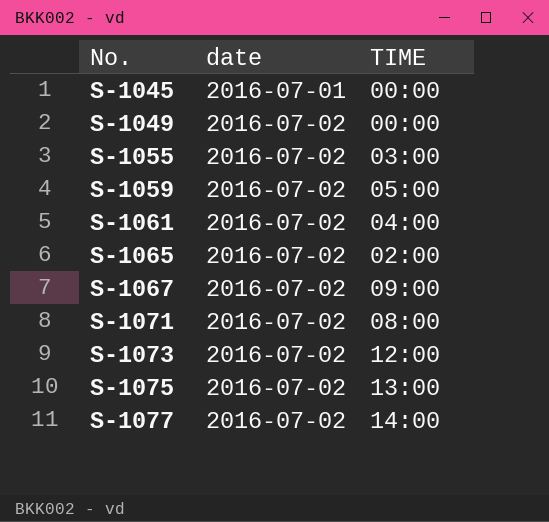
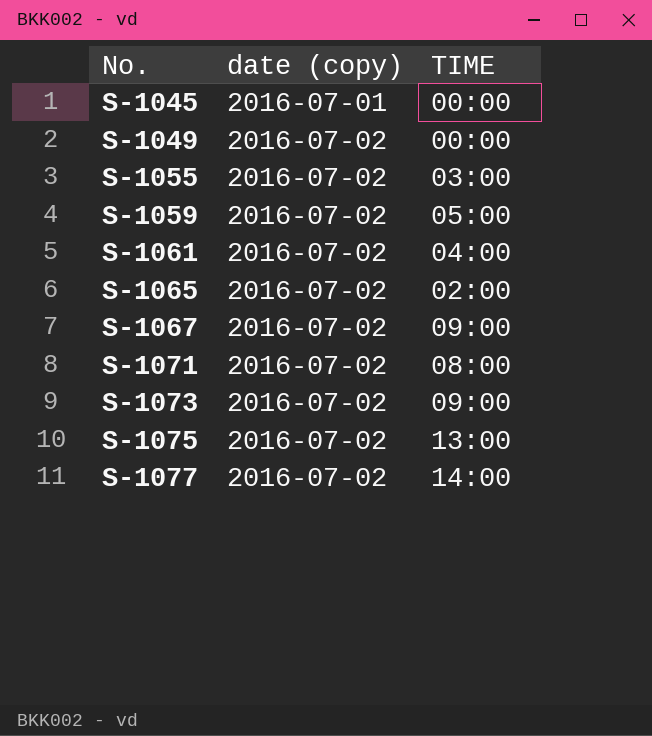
column name: date -> date (copy)
S-1073 | TIME: 12:00 -> 09:00

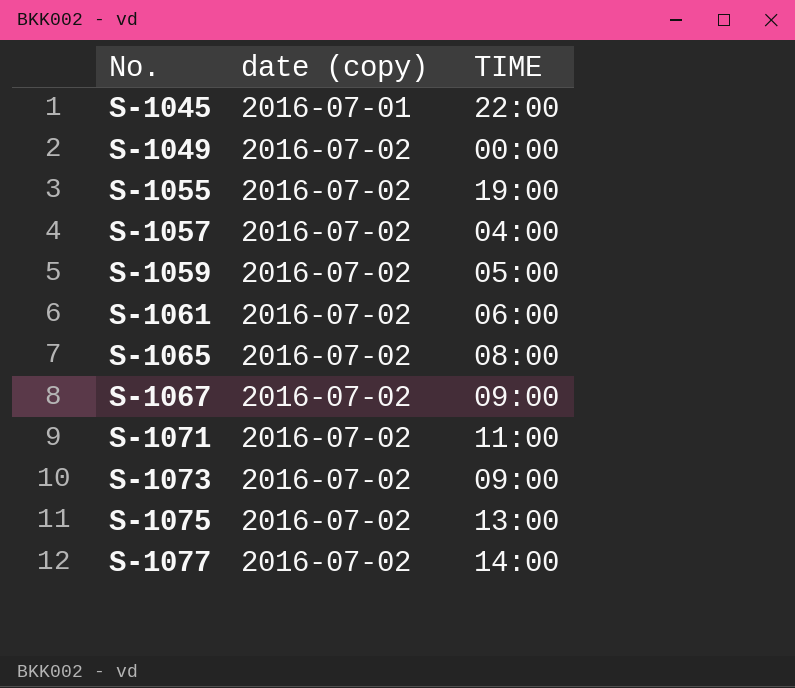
S-1045 | TIME: 00:00 -> 22:00
S-1055 | TIME: 03:00 -> 19:00
row S-1057: none -> 2016-07-02 | 04:00
S-1061 | TIME: 04:00 -> 06:00
S-1065 | TIME: 02:00 -> 08:00
S-1071 | TIME: 08:00 -> 11:00

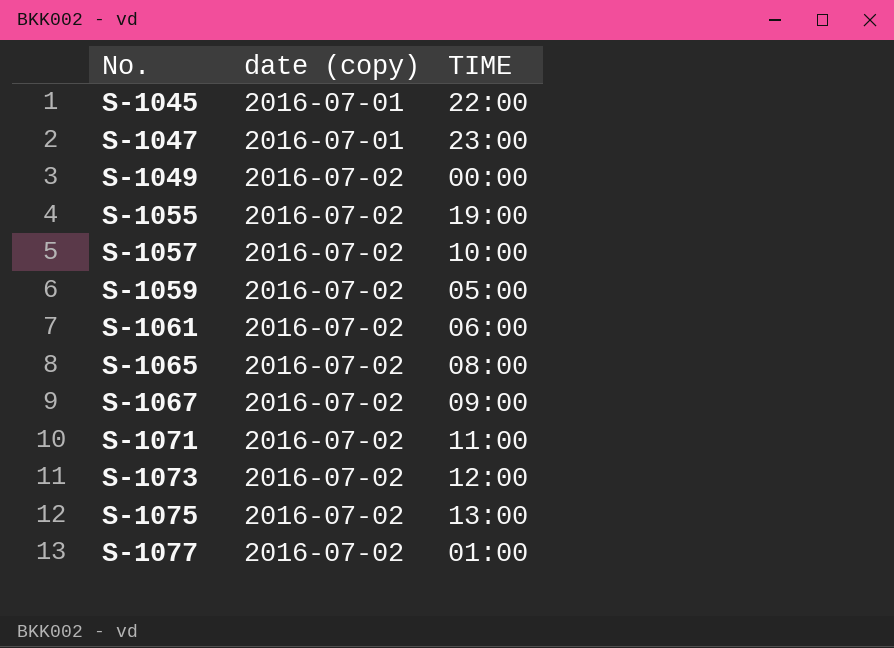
row S-1047: none -> 2016-07-01 | 23:00
S-1057 | TIME: 04:00 -> 10:00
S-1073 | TIME: 09:00 -> 12:00
S-1077 | TIME: 14:00 -> 01:00

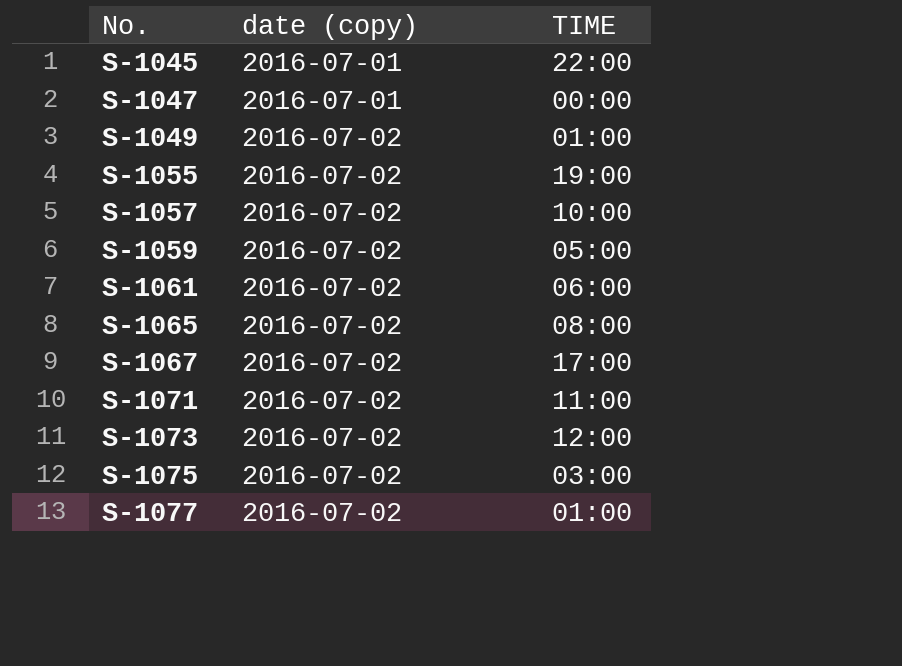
S-1047 | TIME: 23:00 -> 00:00
S-1049 | TIME: 00:00 -> 01:00
S-1067 | TIME: 09:00 -> 17:00
S-1075 | TIME: 13:00 -> 03:00

